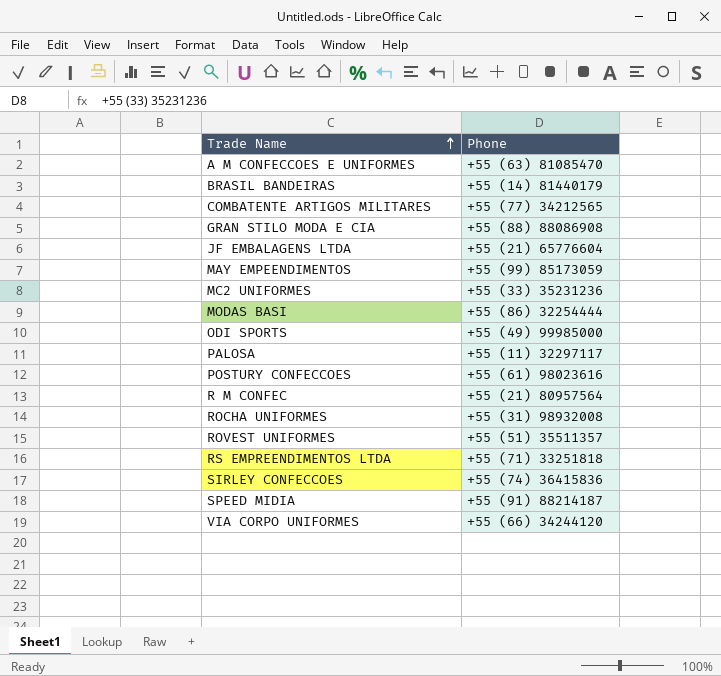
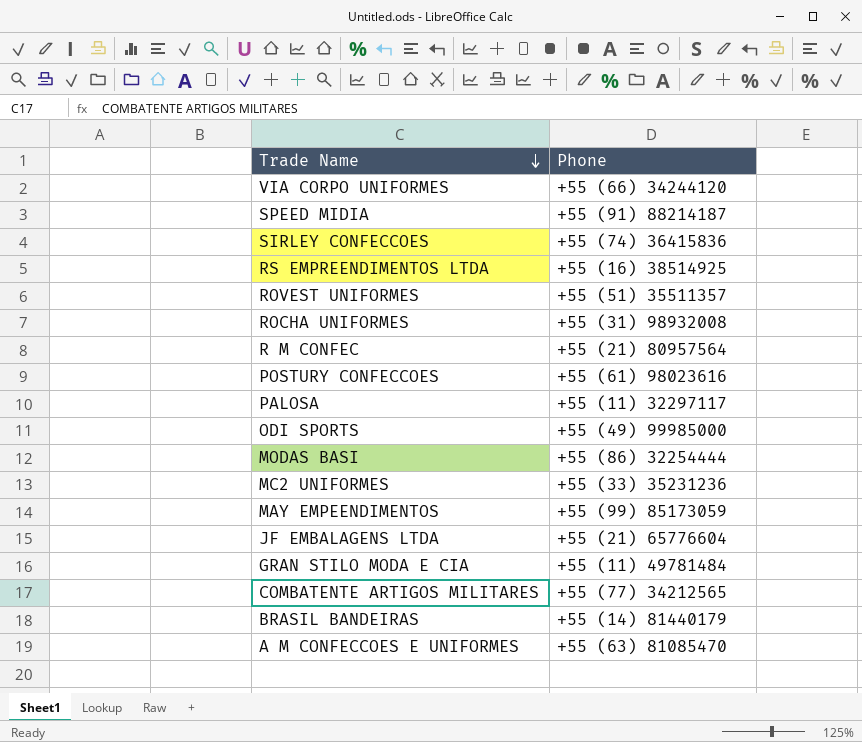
row order: Trade Name ascending -> Trade Name descending
RS EMPREENDIMENTOS LTDA | Phone: +55 (71) 33251818 -> +55 (16) 38514925
GRAN STILO MODA E CIA | Phone: +55 (88) 88086908 -> +55 (11) 49781484

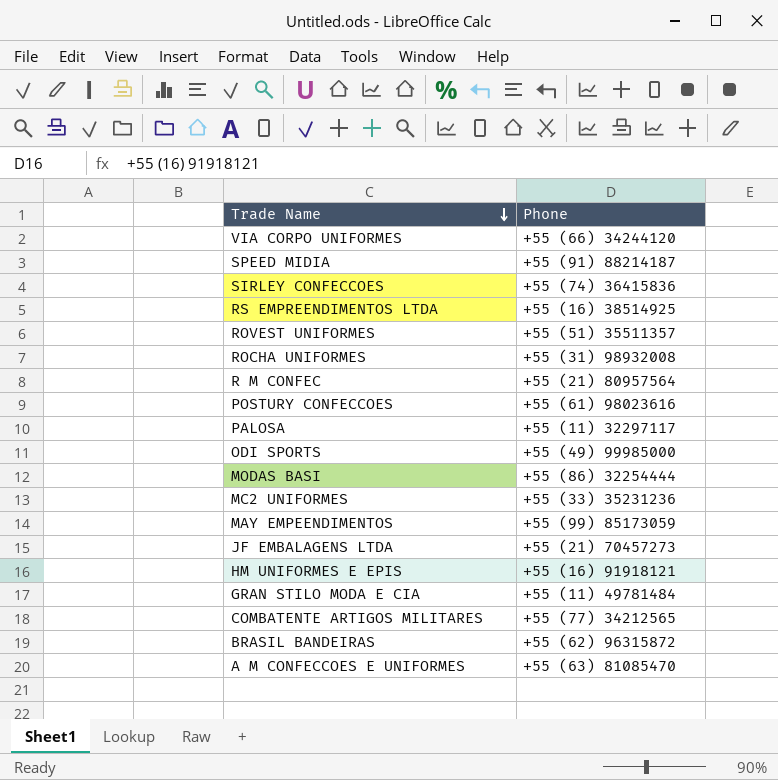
JF EMBALAGENS LTDA | Phone: +55 (21) 65776604 -> +55 (21) 70457273
row HM UNIFORMES E EPIS: none -> +55 (16) 91918121
BRASIL BANDEIRAS | Phone: +55 (14) 81440179 -> +55 (62) 96315872

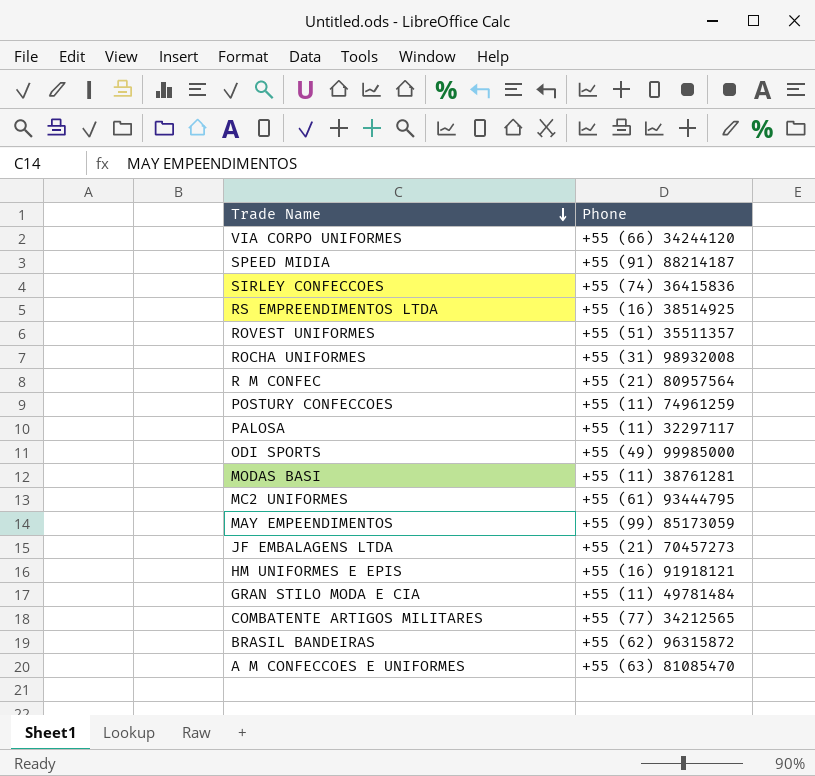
POSTURY CONFECCOES | Phone: +55 (61) 98023616 -> +55 (11) 74961259
MODAS BASI | Phone: +55 (86) 32254444 -> +55 (11) 38761281
MC2 UNIFORMES | Phone: +55 (33) 35231236 -> +55 (61) 93444795

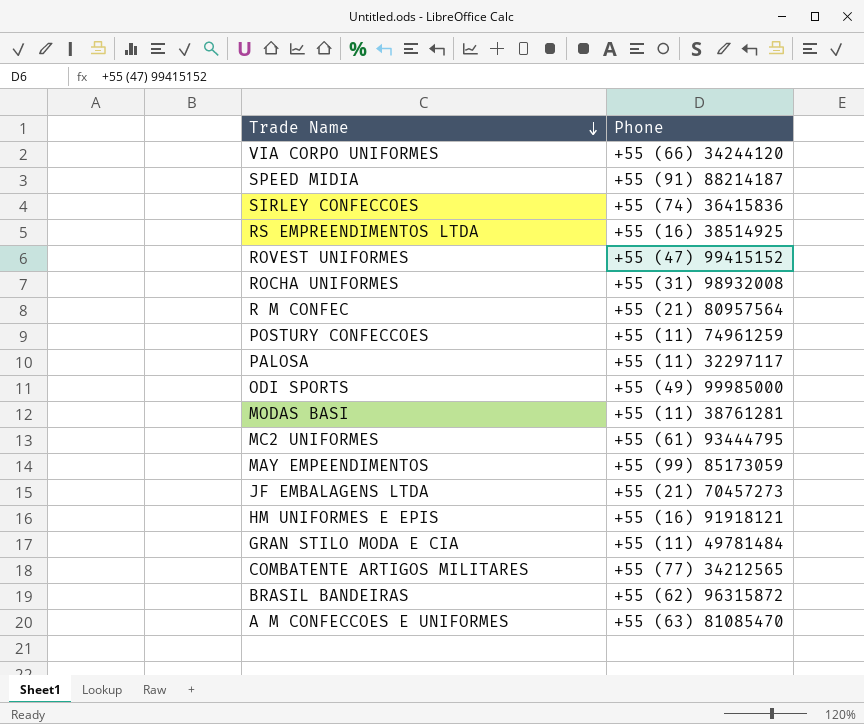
ROVEST UNIFORMES | Phone: +55 (51) 35511357 -> +55 (47) 99415152

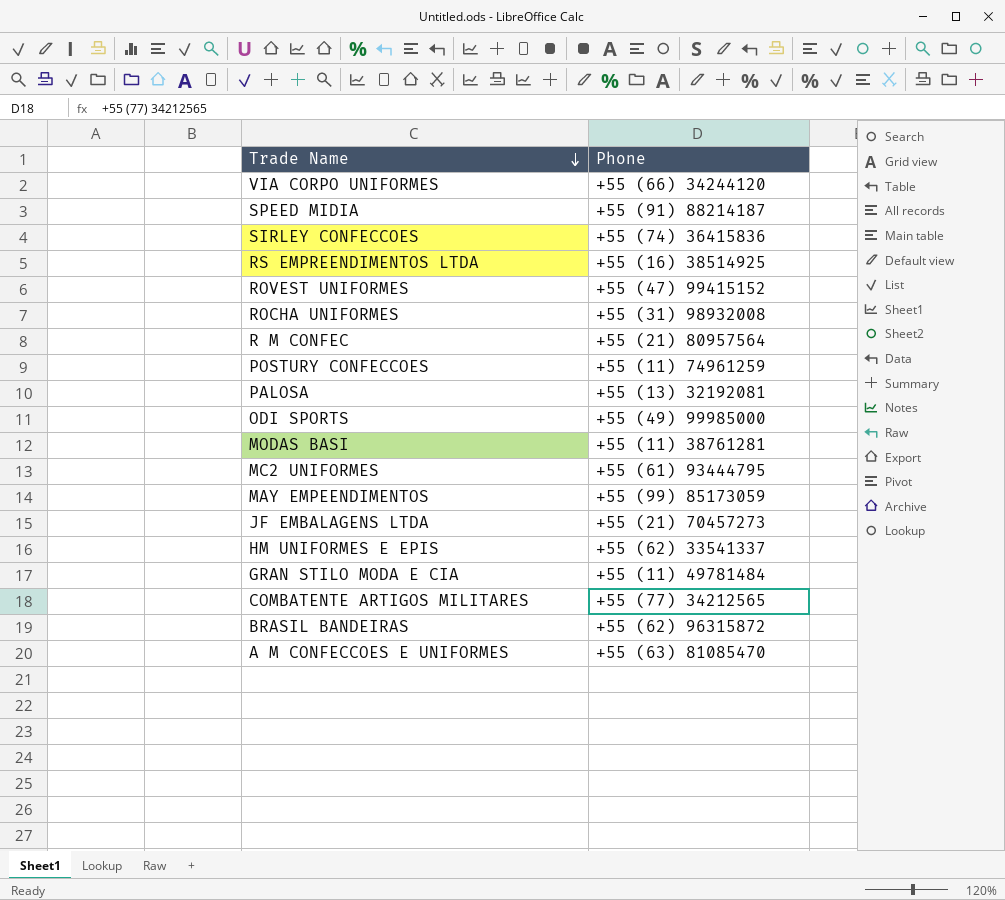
PALOSA | Phone: +55 (11) 32297117 -> +55 (13) 32192081
HM UNIFORMES E EPIS | Phone: +55 (16) 91918121 -> +55 (62) 33541337

